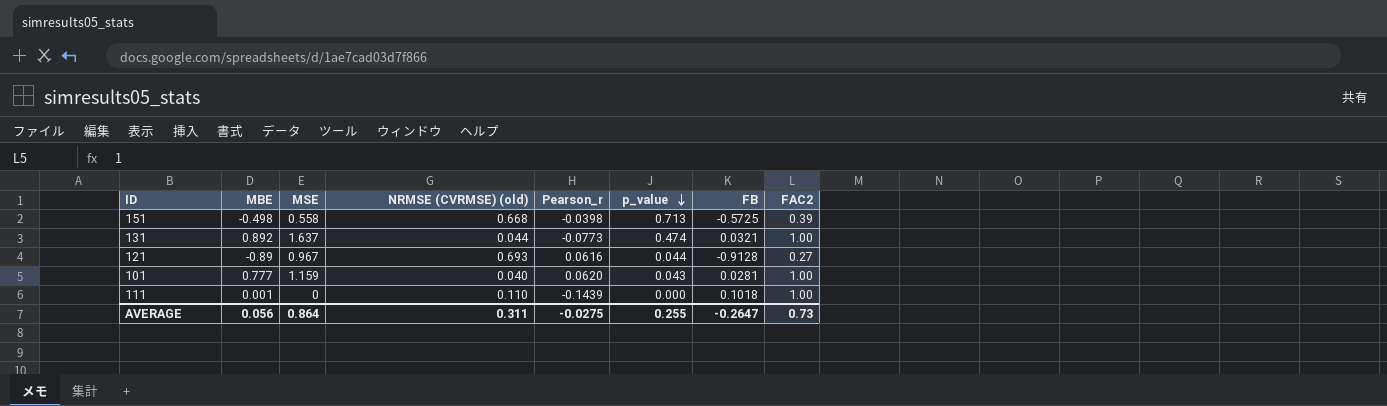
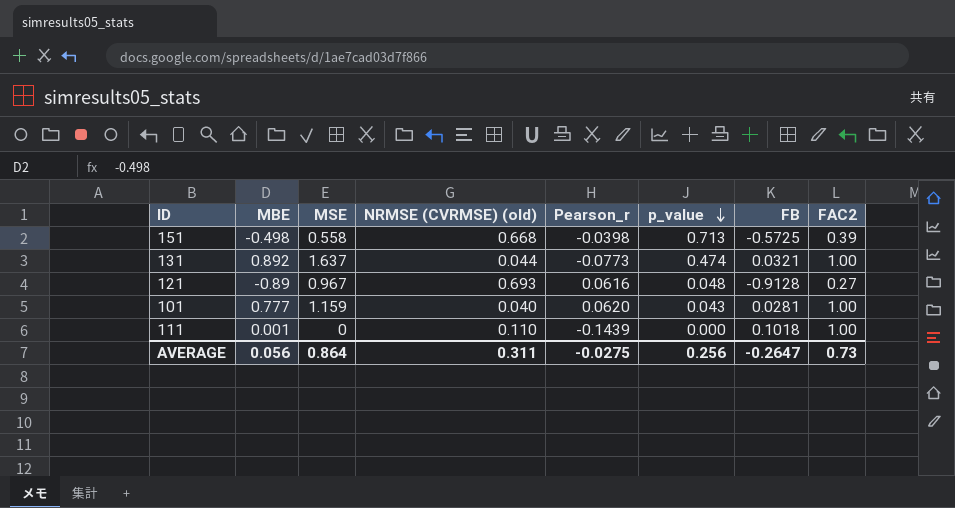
121 | p_value: 0.044 -> 0.048
AVERAGE | p_value: 0.255 -> 0.256

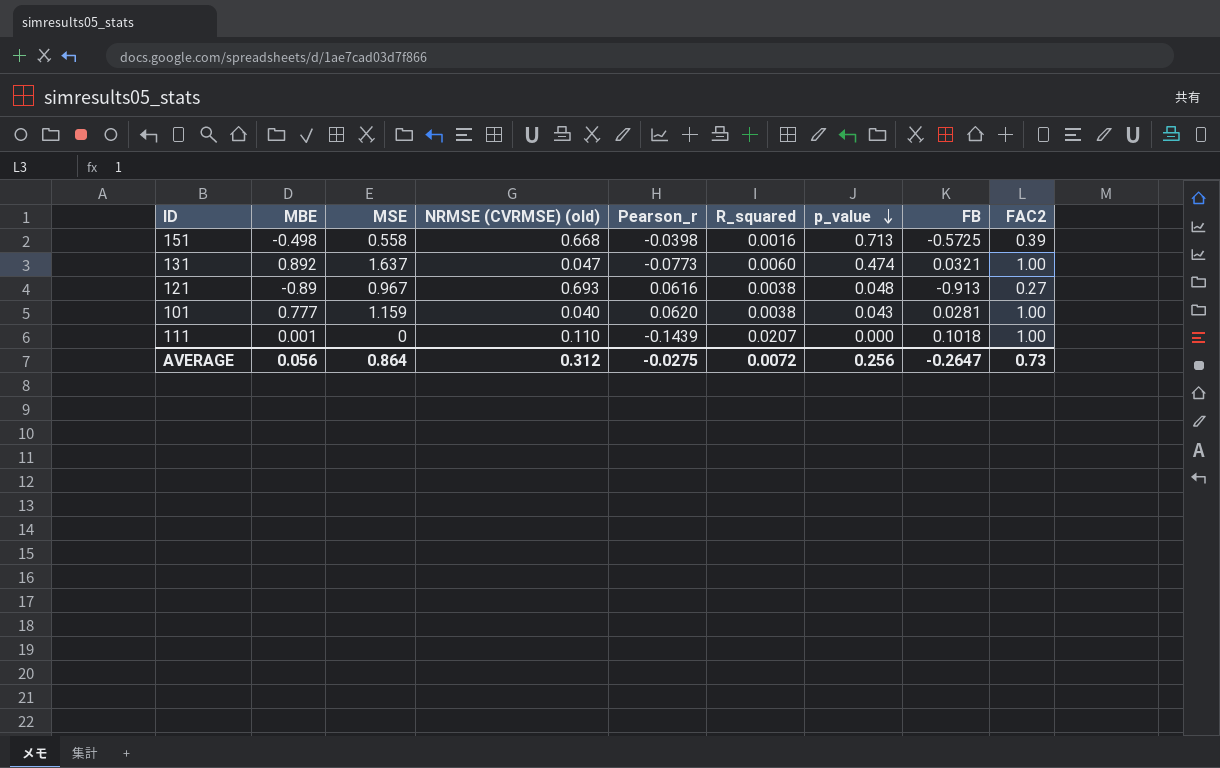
column R_squared | position: none -> 6
131 | NRMSE (CVRMSE) (old): 0.044 -> 0.047
121 | FB: -0.9128 -> -0.913
AVERAGE | NRMSE (CVRMSE) (old): 0.311 -> 0.312

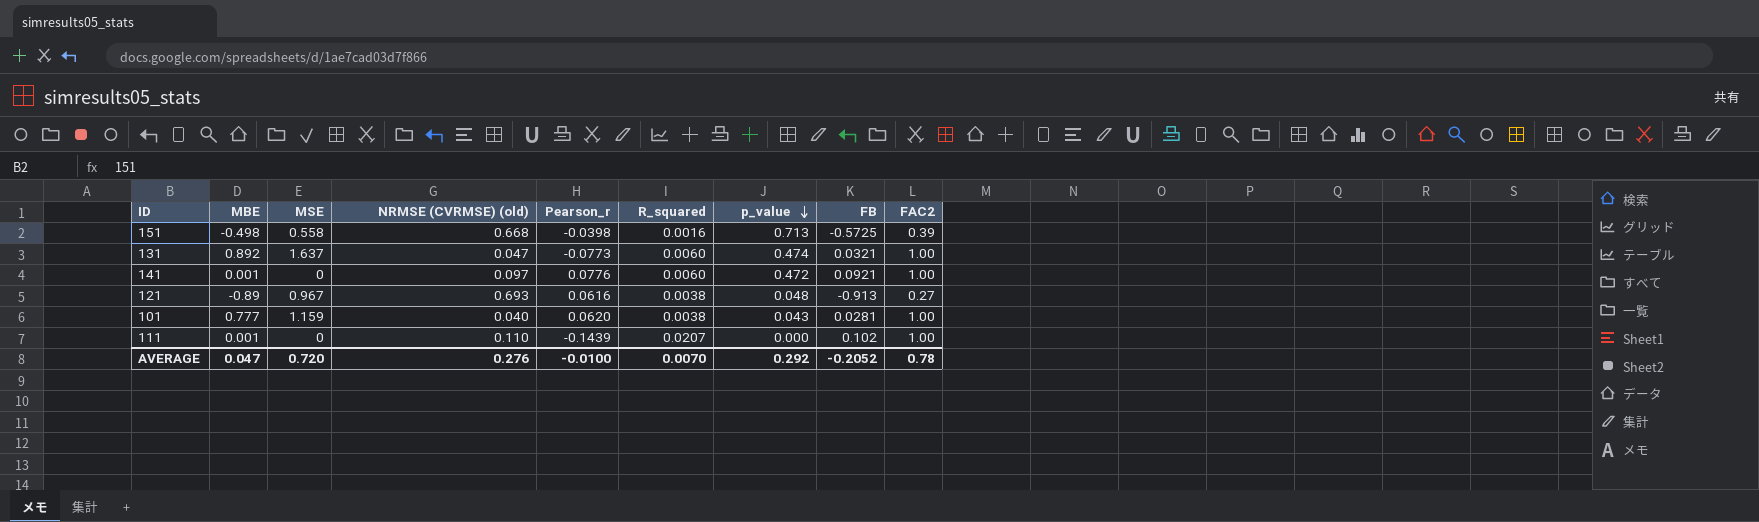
row 141: none -> 0.001 | 0 | 0.097 | 0.0776 | 0.0060 | 0.472 | 0.0921 | 1.00
111 | FB: 0.1018 -> 0.102
AVERAGE | MBE: 0.056 -> 0.047
AVERAGE | MSE: 0.864 -> 0.720
AVERAGE | NRMSE (CVRMSE) (old): 0.312 -> 0.276
AVERAGE | Pearson_r: -0.0275 -> -0.0100
AVERAGE | R_squared: 0.0072 -> 0.0070
AVERAGE | p_value: 0.256 -> 0.292
AVERAGE | FB: -0.2647 -> -0.2052
AVERAGE | FAC2: 0.73 -> 0.78

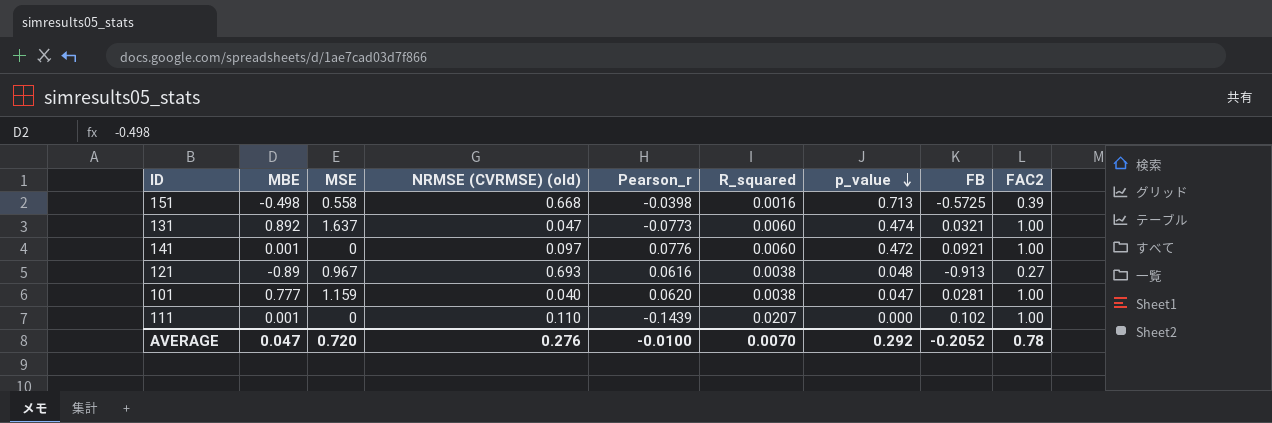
101 | p_value: 0.043 -> 0.047

